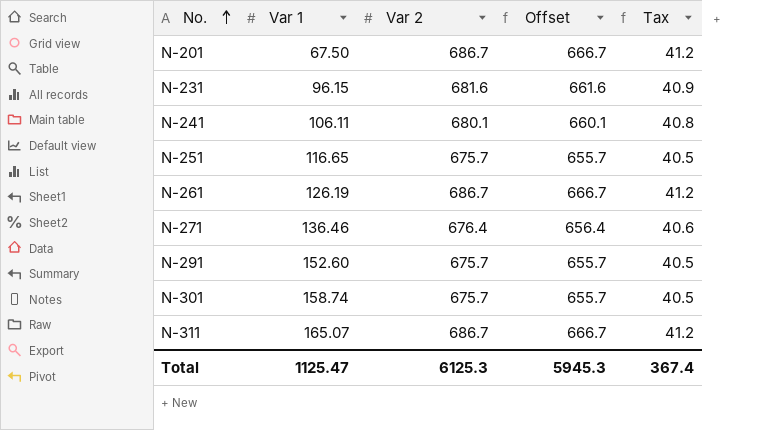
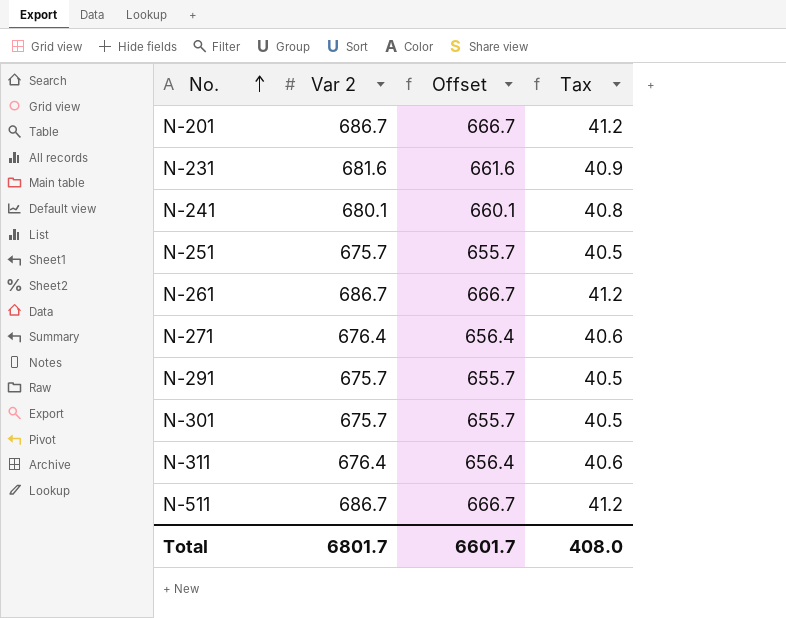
column Var 1 | position: 2 -> none
N-311 | Var 2: 686.7 -> 676.4
N-311 | Offset: 666.7 -> 656.4
N-311 | Tax: 41.2 -> 40.6
row N-511: none -> 686.7 | 666.7 | 41.2
Total | Var 2: 6125.3 -> 6801.7
Total | Offset: 5945.3 -> 6601.7
Total | Tax: 367.4 -> 408.0

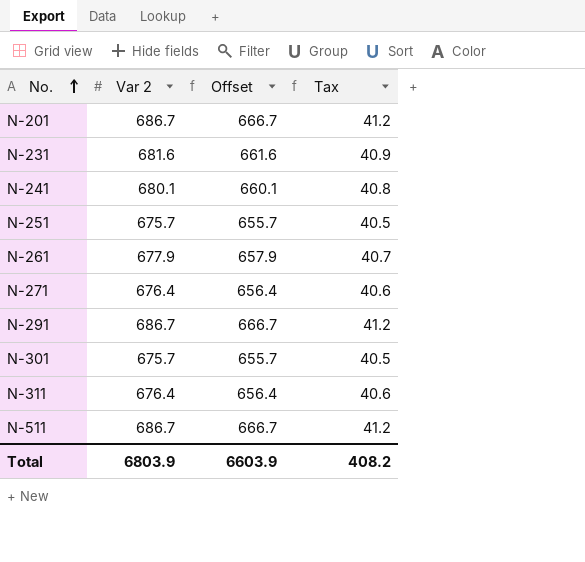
N-261 | Var 2: 686.7 -> 677.9
N-261 | Offset: 666.7 -> 657.9
N-261 | Tax: 41.2 -> 40.7
N-291 | Var 2: 675.7 -> 686.7
N-291 | Offset: 655.7 -> 666.7
N-291 | Tax: 40.5 -> 41.2
Total | Var 2: 6801.7 -> 6803.9
Total | Offset: 6601.7 -> 6603.9
Total | Tax: 408.0 -> 408.2

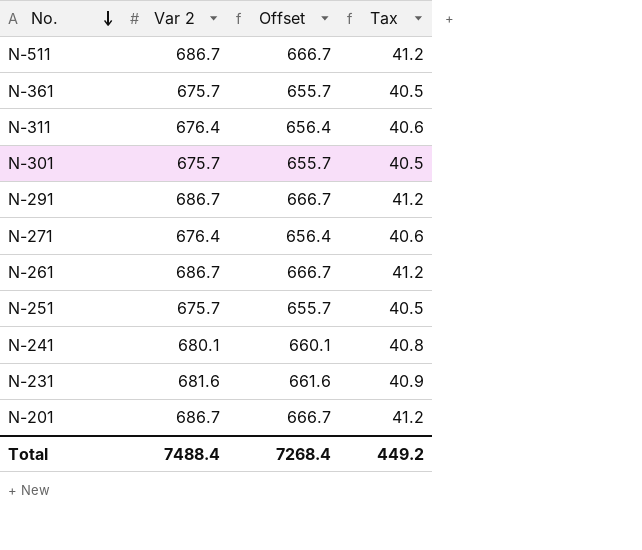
row order: No. ascending -> No. descending
row N-361: none -> 675.7 | 655.7 | 40.5
N-261 | Var 2: 677.9 -> 686.7
N-261 | Offset: 657.9 -> 666.7
N-261 | Tax: 40.7 -> 41.2
Total | Var 2: 6803.9 -> 7488.4
Total | Offset: 6603.9 -> 7268.4
Total | Tax: 408.2 -> 449.2

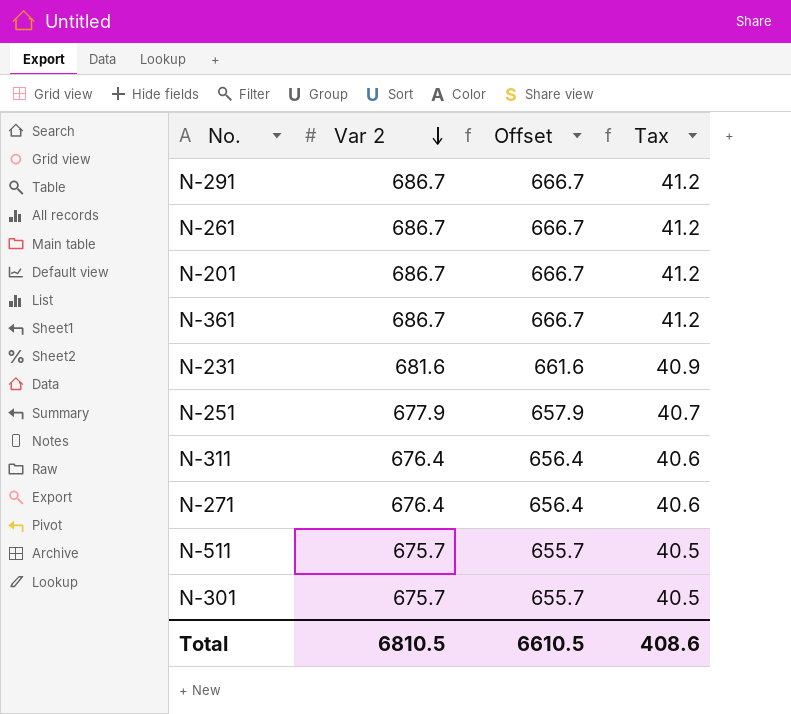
row order: No. descending -> Var 2 descending
row N-241: 680.1 | 660.1 | 40.8 -> none
N-361 | Var 2: 675.7 -> 686.7
N-361 | Offset: 655.7 -> 666.7
N-361 | Tax: 40.5 -> 41.2
N-251 | Var 2: 675.7 -> 677.9
N-251 | Offset: 655.7 -> 657.9
N-251 | Tax: 40.5 -> 40.7
N-511 | Var 2: 686.7 -> 675.7
N-511 | Offset: 666.7 -> 655.7
N-511 | Tax: 41.2 -> 40.5
Total | Var 2: 7488.4 -> 6810.5
Total | Offset: 7268.4 -> 6610.5
Total | Tax: 449.2 -> 408.6

